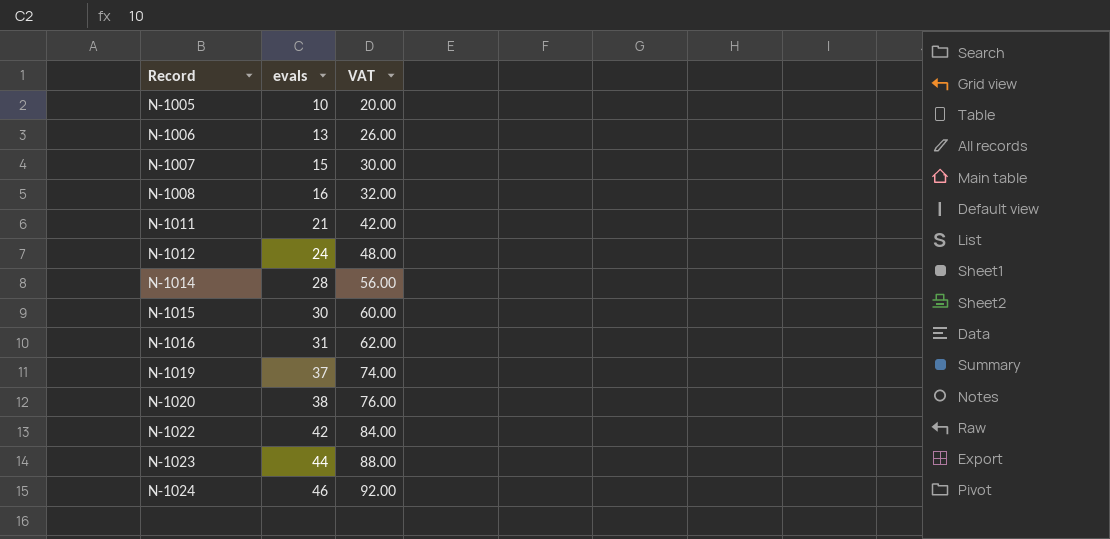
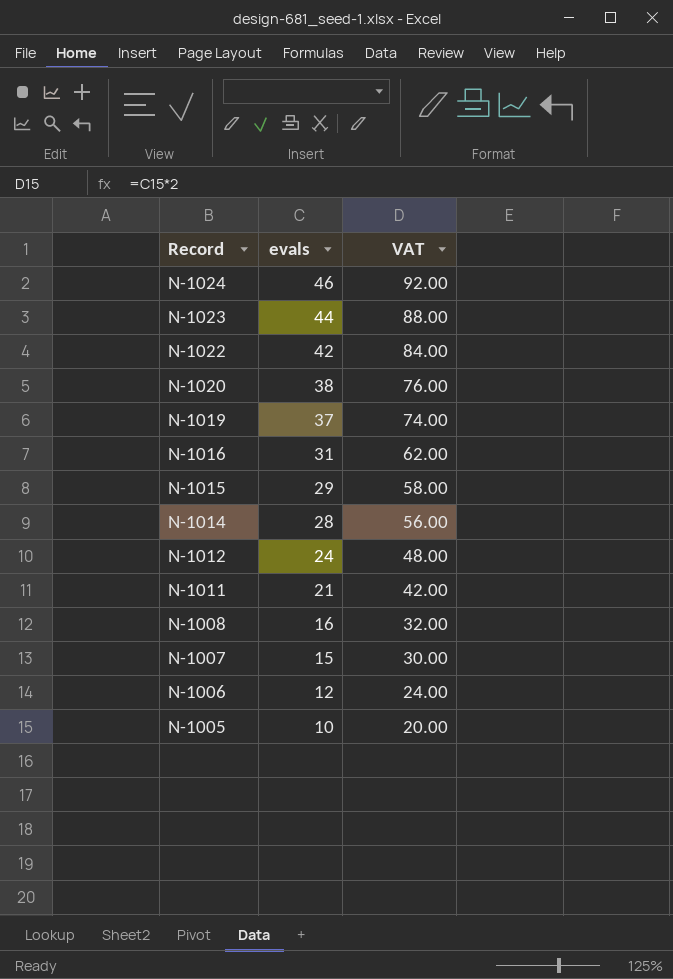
row order: Record ascending -> Record descending
N-1015 | evals: 30 -> 29
N-1015 | VAT: 60.00 -> 58.00
N-1006 | evals: 13 -> 12
N-1006 | VAT: 26.00 -> 24.00

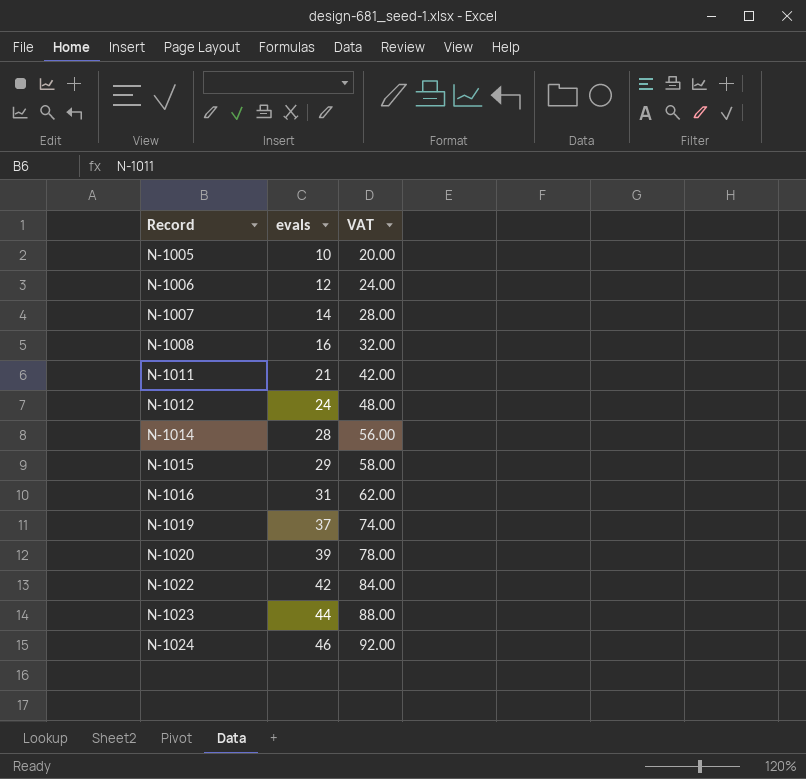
row order: Record descending -> Record ascending
N-1007 | evals: 15 -> 14
N-1007 | VAT: 30.00 -> 28.00
N-1020 | evals: 38 -> 39
N-1020 | VAT: 76.00 -> 78.00

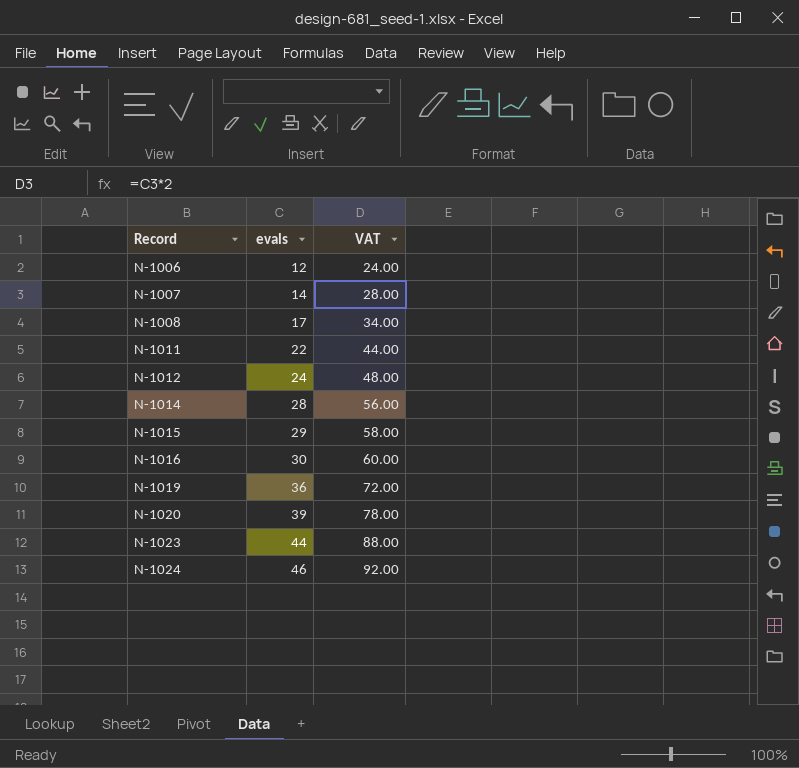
row N-1005: 10 | 20.00 -> none
row N-1022: 42 | 84.00 -> none
N-1008 | evals: 16 -> 17
N-1008 | VAT: 32.00 -> 34.00
N-1011 | evals: 21 -> 22
N-1011 | VAT: 42.00 -> 44.00
N-1016 | evals: 31 -> 30
N-1016 | VAT: 62.00 -> 60.00
N-1019 | evals: 37 -> 36
N-1019 | VAT: 74.00 -> 72.00

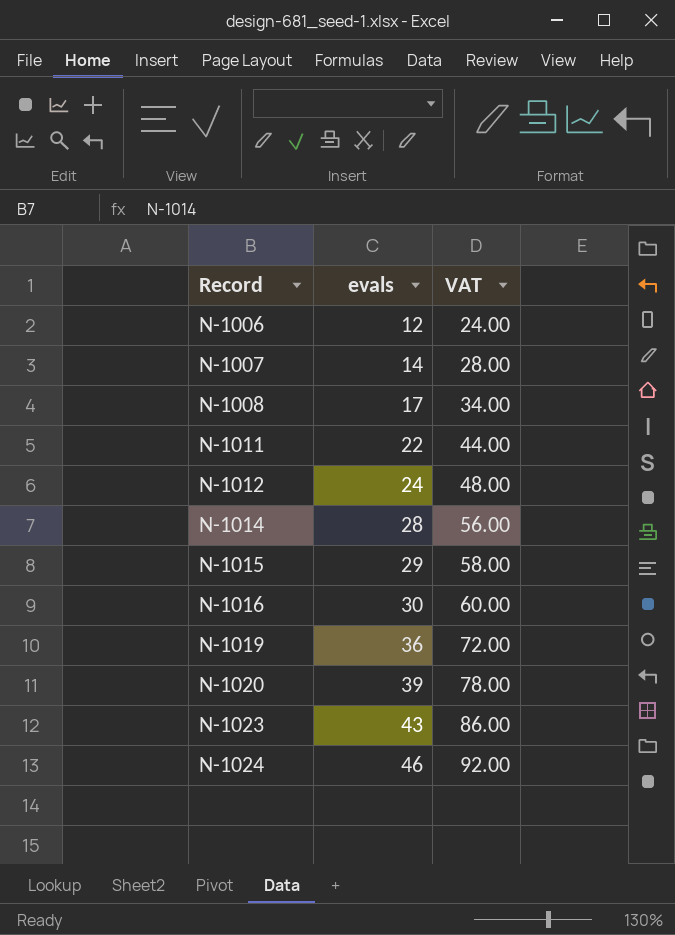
N-1023 | evals: 44 -> 43
N-1023 | VAT: 88.00 -> 86.00

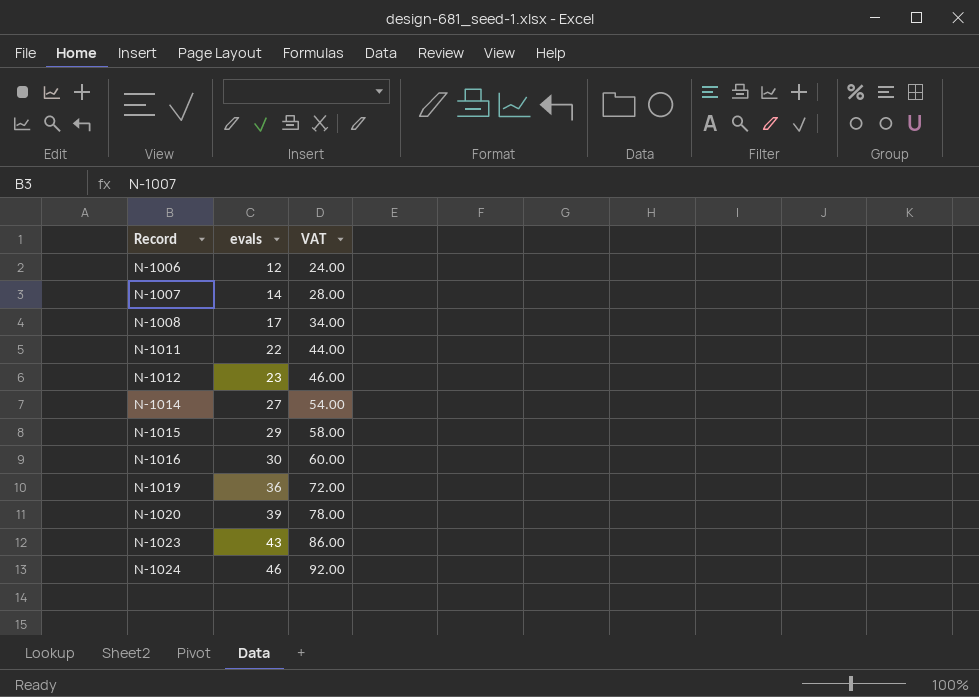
N-1012 | evals: 24 -> 23
N-1012 | VAT: 48.00 -> 46.00
N-1014 | evals: 28 -> 27
N-1014 | VAT: 56.00 -> 54.00

